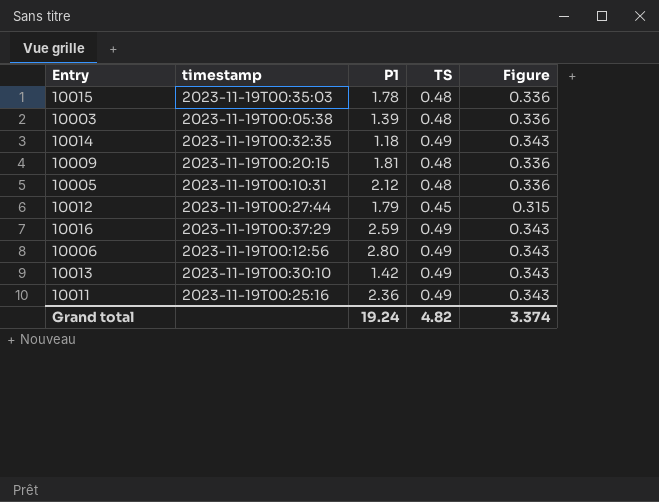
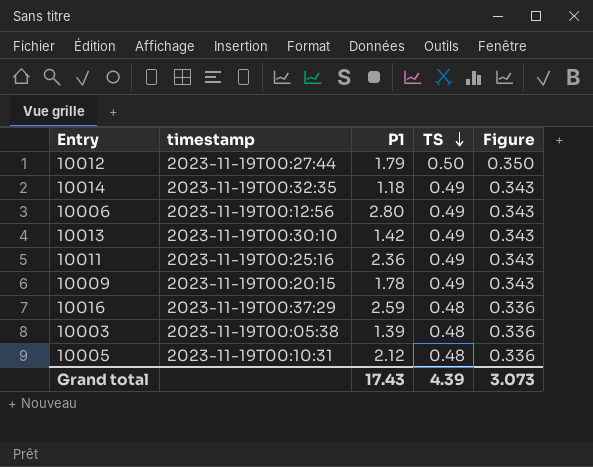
row order: none -> TS descending
row 10015: 2023-11-19T00:35:03 | 1.78 | 0.48 | 0.336 -> none
10012 | TS: 0.45 -> 0.50
10012 | Figure: 0.315 -> 0.350
10009 | P1: 1.81 -> 1.78
10009 | TS: 0.48 -> 0.49
10009 | Figure: 0.336 -> 0.343
10016 | TS: 0.49 -> 0.48
10016 | Figure: 0.343 -> 0.336
Grand total | P1: 19.24 -> 17.43
Grand total | TS: 4.82 -> 4.39
Grand total | Figure: 3.374 -> 3.073

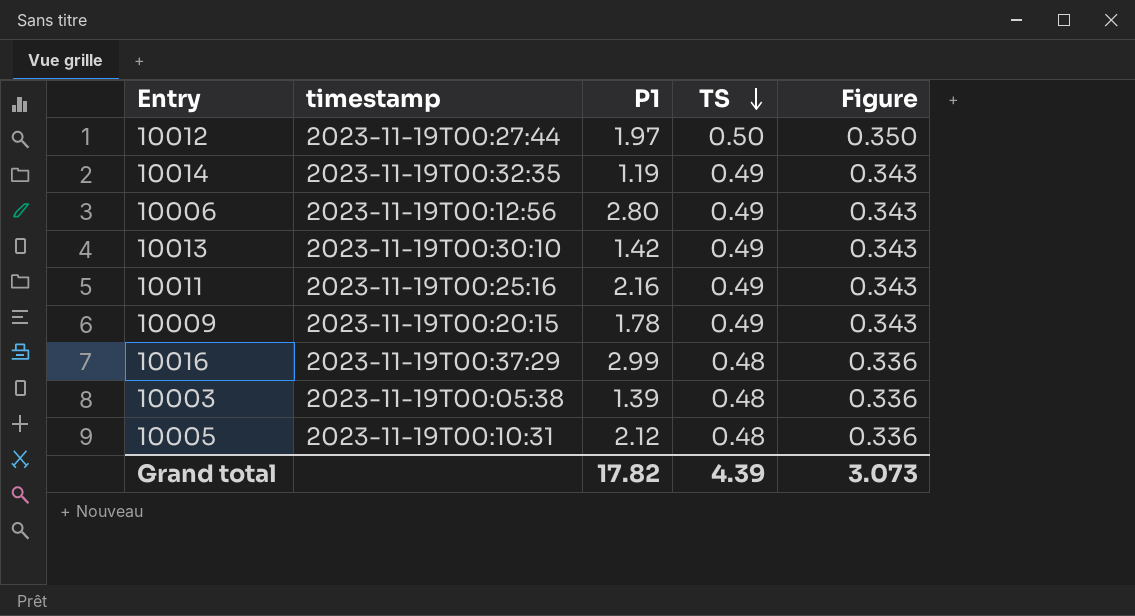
10012 | P1: 1.79 -> 1.97
10014 | P1: 1.18 -> 1.19
10011 | P1: 2.36 -> 2.16
10016 | P1: 2.59 -> 2.99
Grand total | P1: 17.43 -> 17.82

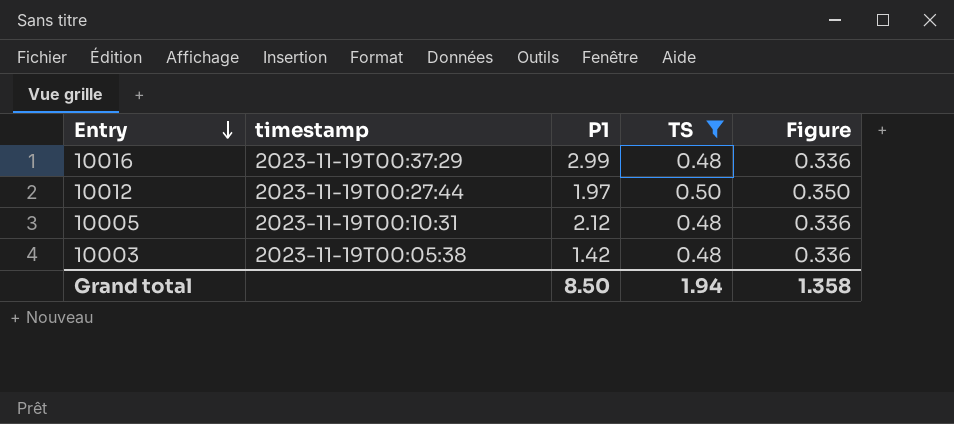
filter: none -> TS != 0.49
row order: TS descending -> Entry descending
10003 | P1: 1.39 -> 1.42
Grand total | P1: 17.82 -> 8.50
Grand total | TS: 4.39 -> 1.94
Grand total | Figure: 3.073 -> 1.358

